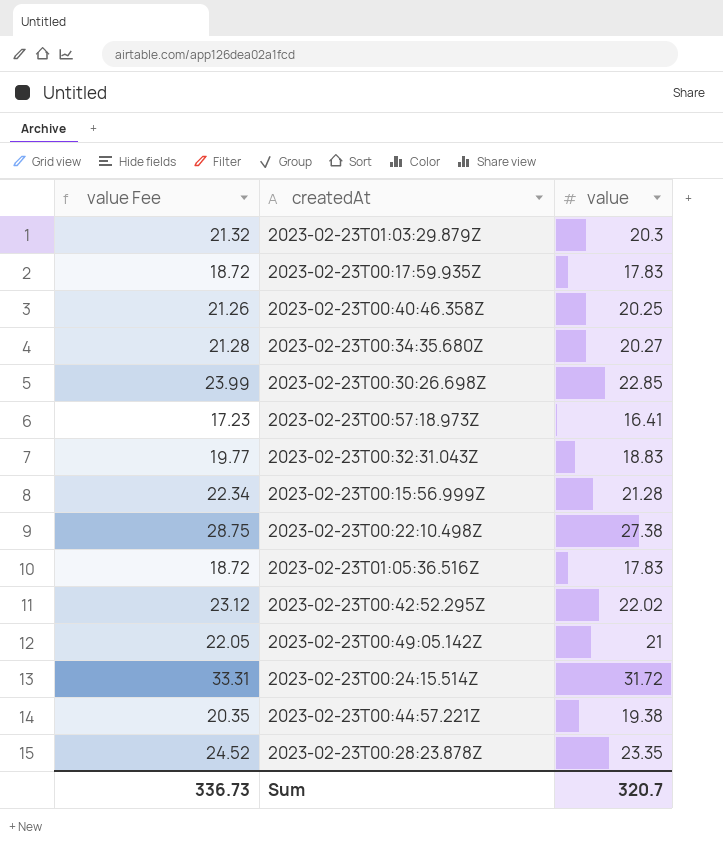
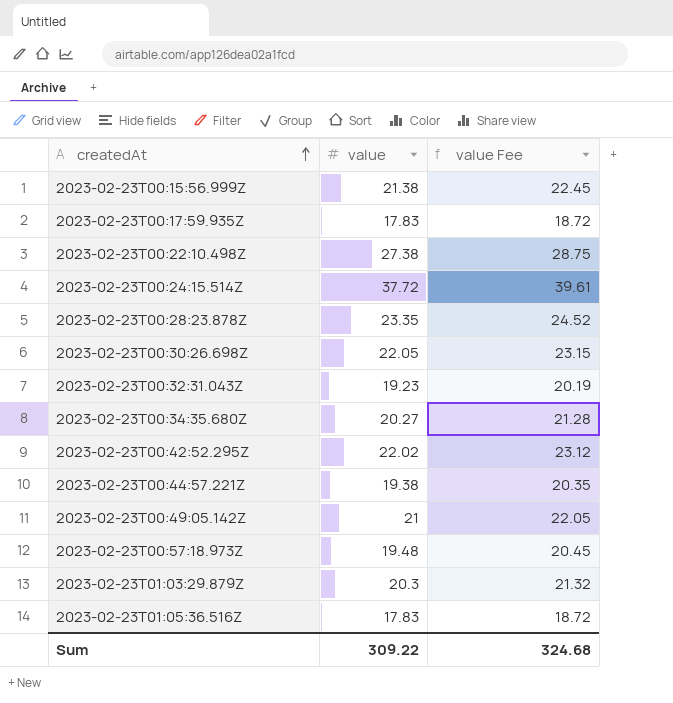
row order: none -> createdAt ascending
column value Fee | position: 1 -> 3
row 2023-02-23T00:40:46.358Z: 21.26 | 20.25 -> none
2023-02-23T00:15:56.999Z | value: 21.28 -> 21.38
2023-02-23T00:15:56.999Z | value Fee: 22.34 -> 22.45
2023-02-23T00:24:15.514Z | value: 31.72 -> 37.72
2023-02-23T00:24:15.514Z | value Fee: 33.31 -> 39.61
2023-02-23T00:30:26.698Z | value: 22.85 -> 22.05
2023-02-23T00:30:26.698Z | value Fee: 23.99 -> 23.15
2023-02-23T00:32:31.043Z | value: 18.83 -> 19.23
2023-02-23T00:32:31.043Z | value Fee: 19.77 -> 20.19
2023-02-23T00:57:18.973Z | value: 16.41 -> 19.48
2023-02-23T00:57:18.973Z | value Fee: 17.23 -> 20.45
Sum | value: 320.7 -> 309.22
Sum | value Fee: 336.73 -> 324.68

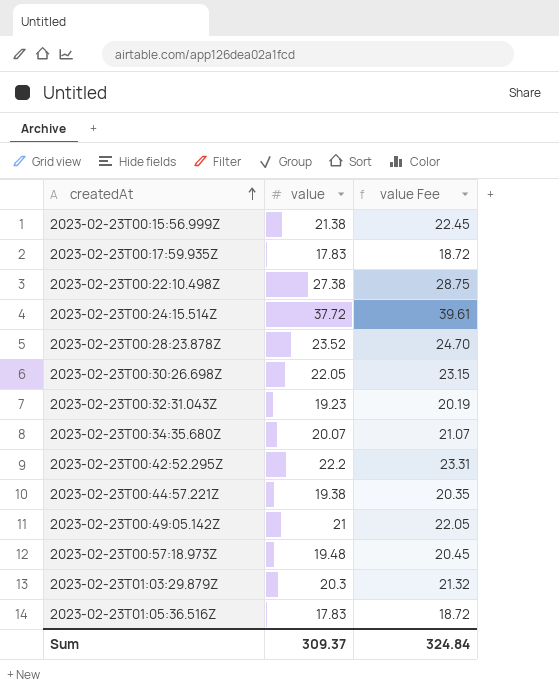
2023-02-23T00:28:23.878Z | value: 23.35 -> 23.52
2023-02-23T00:28:23.878Z | value Fee: 24.52 -> 24.70
2023-02-23T00:34:35.680Z | value: 20.27 -> 20.07
2023-02-23T00:34:35.680Z | value Fee: 21.28 -> 21.07
2023-02-23T00:42:52.295Z | value: 22.02 -> 22.2
2023-02-23T00:42:52.295Z | value Fee: 23.12 -> 23.31
Sum | value: 309.22 -> 309.37
Sum | value Fee: 324.68 -> 324.84

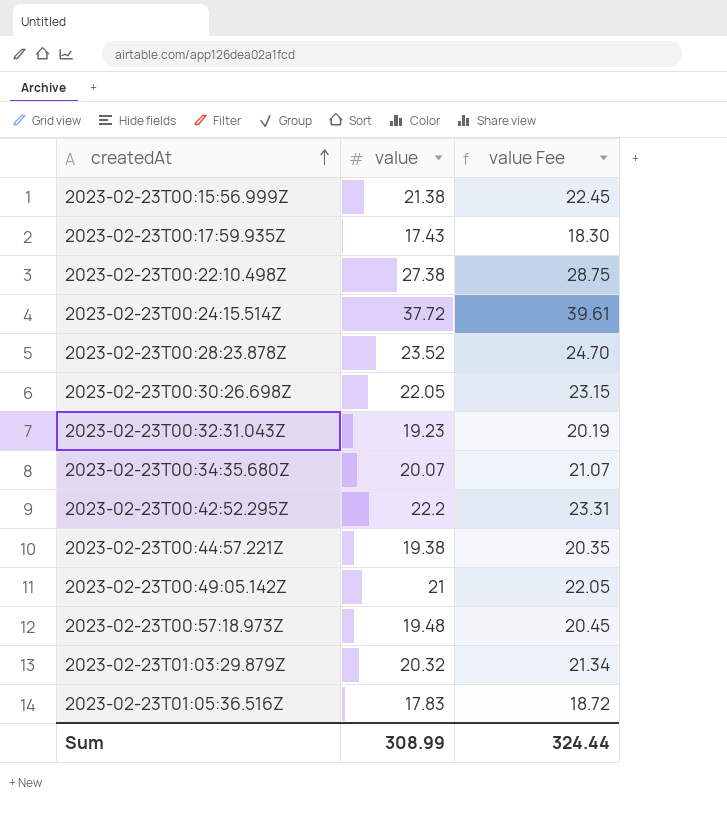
2023-02-23T00:17:59.935Z | value: 17.83 -> 17.43
2023-02-23T00:17:59.935Z | value Fee: 18.72 -> 18.30
2023-02-23T01:03:29.879Z | value: 20.3 -> 20.32
2023-02-23T01:03:29.879Z | value Fee: 21.32 -> 21.34
Sum | value: 309.37 -> 308.99
Sum | value Fee: 324.84 -> 324.44

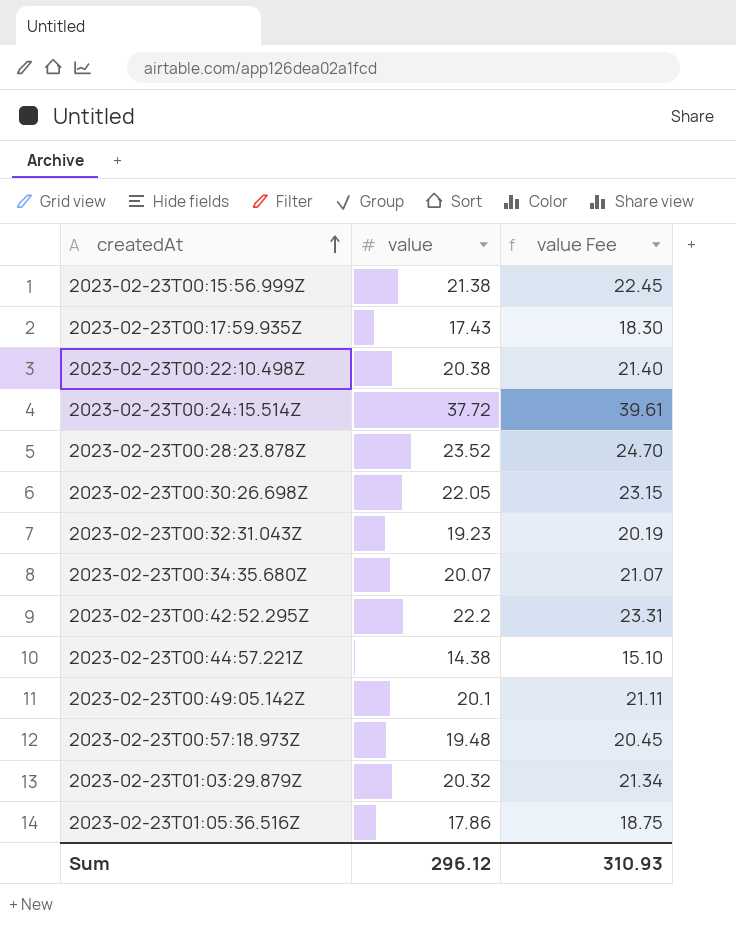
2023-02-23T00:22:10.498Z | value: 27.38 -> 20.38
2023-02-23T00:22:10.498Z | value Fee: 28.75 -> 21.40
2023-02-23T00:44:57.221Z | value: 19.38 -> 14.38
2023-02-23T00:44:57.221Z | value Fee: 20.35 -> 15.10
2023-02-23T00:49:05.142Z | value: 21 -> 20.1
2023-02-23T00:49:05.142Z | value Fee: 22.05 -> 21.11
2023-02-23T01:05:36.516Z | value: 17.83 -> 17.86
2023-02-23T01:05:36.516Z | value Fee: 18.72 -> 18.75
Sum | value: 308.99 -> 296.12
Sum | value Fee: 324.44 -> 310.93

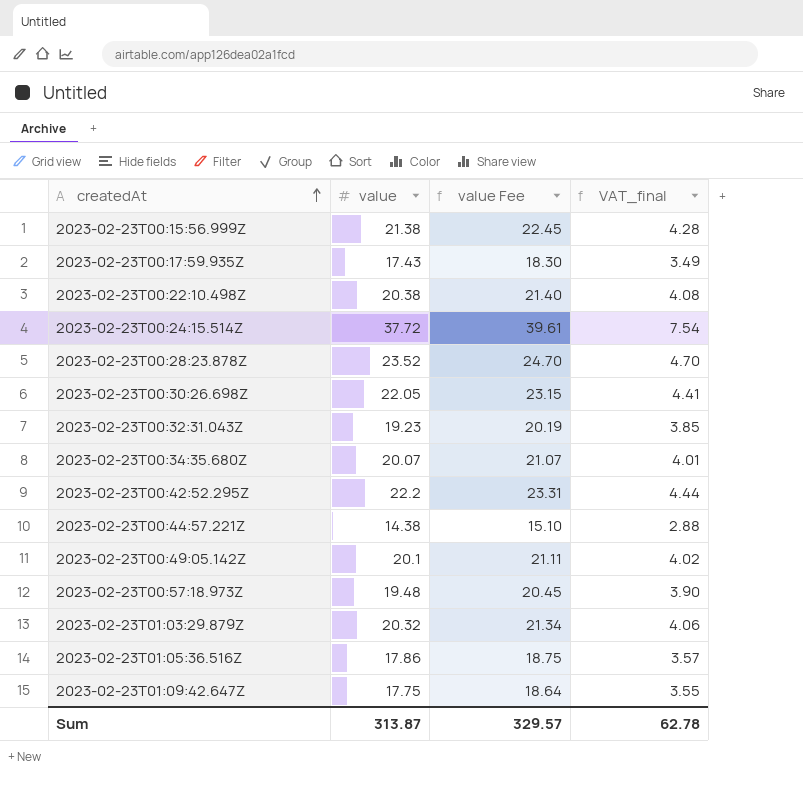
column VAT_final | formula: none -> [value] * 0.2
row 2023-02-23T01:09:42.647Z: none -> 17.75 | 18.64 | 3.55
Sum | value: 296.12 -> 313.87
Sum | value Fee: 310.93 -> 329.57

